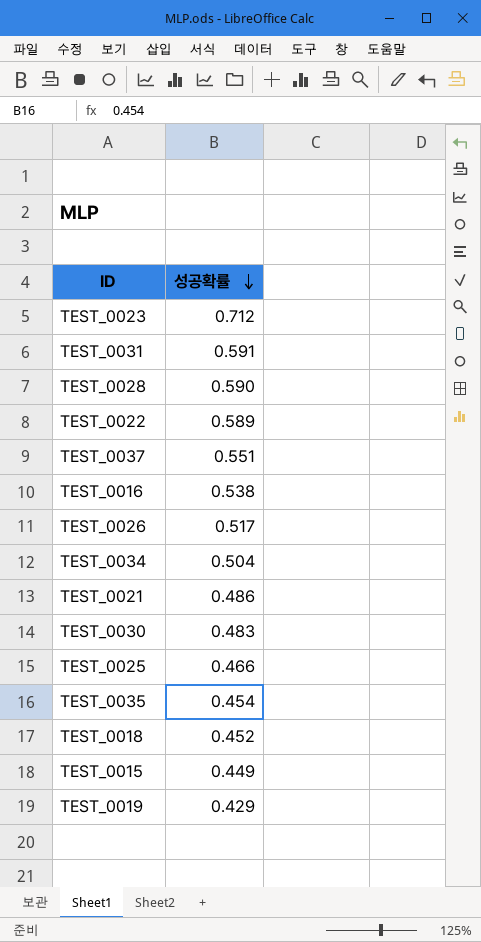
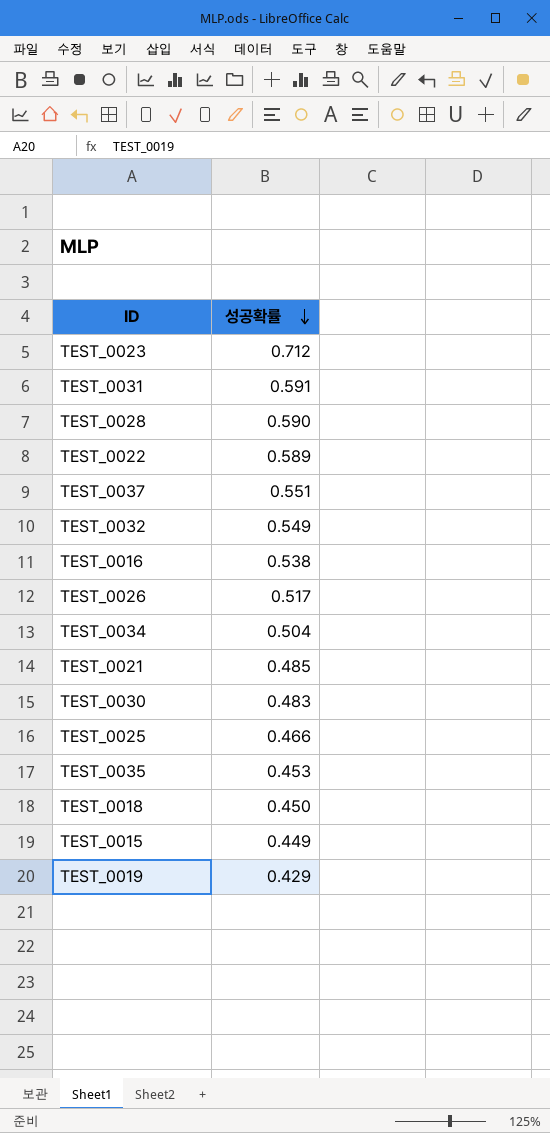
row TEST_0032: none -> 0.549
TEST_0021 | 성공확률: 0.486 -> 0.485
TEST_0035 | 성공확률: 0.454 -> 0.453
TEST_0018 | 성공확률: 0.452 -> 0.450

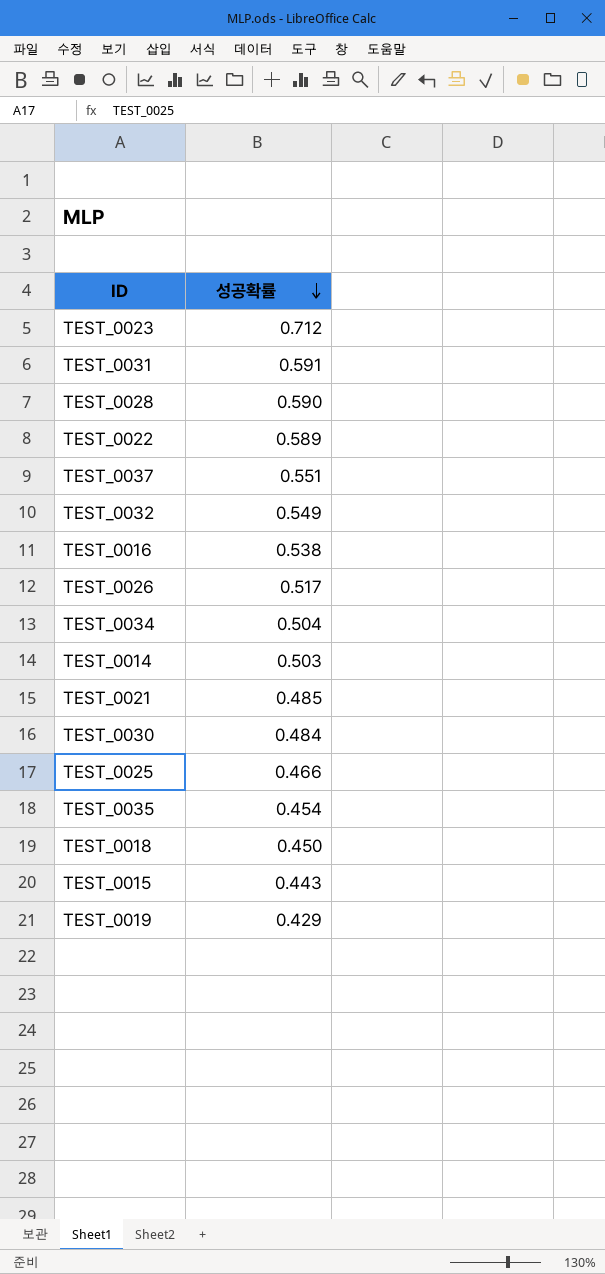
row TEST_0014: none -> 0.503
TEST_0030 | 성공확률: 0.483 -> 0.484
TEST_0035 | 성공확률: 0.453 -> 0.454
TEST_0015 | 성공확률: 0.449 -> 0.443

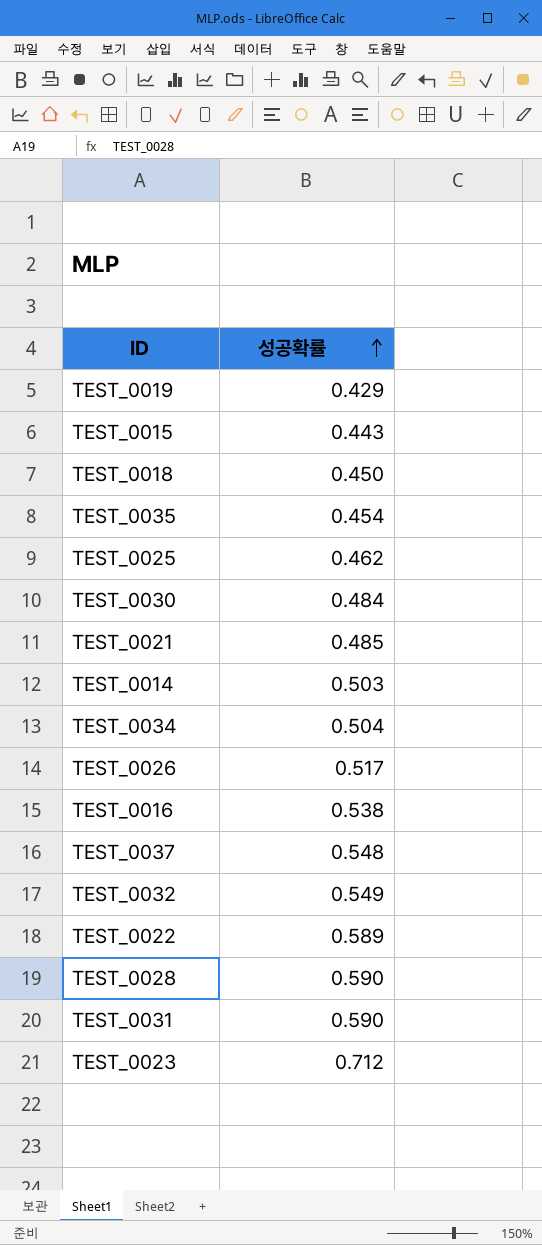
row order: 성공확률 descending -> 성공확률 ascending
TEST_0025 | 성공확률: 0.466 -> 0.462
TEST_0037 | 성공확률: 0.551 -> 0.548
TEST_0031 | 성공확률: 0.591 -> 0.590

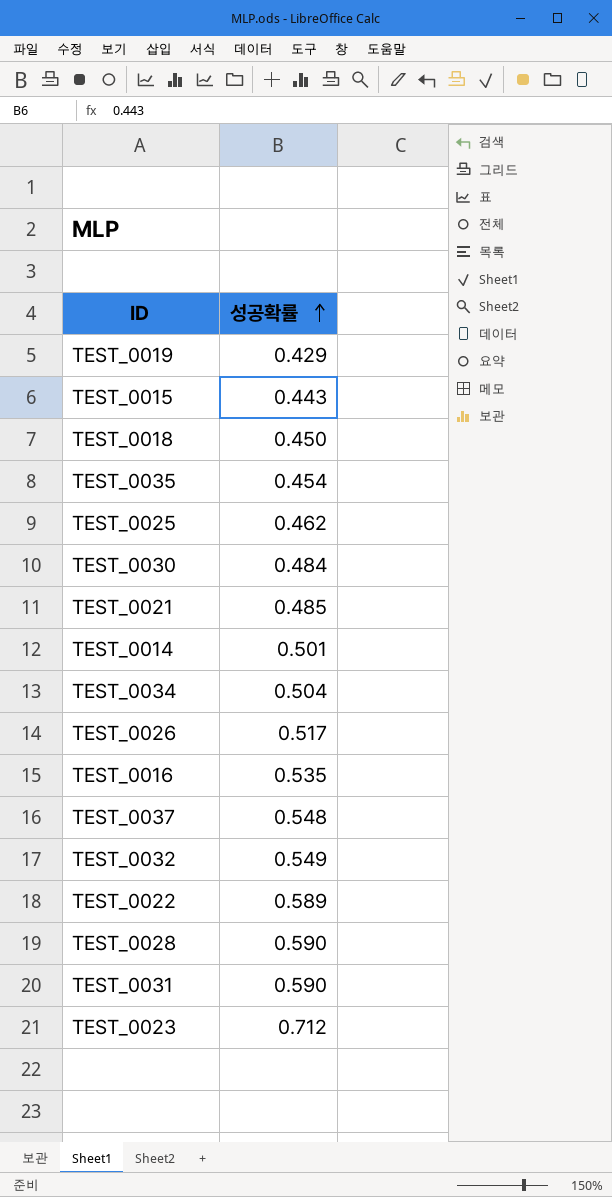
TEST_0014 | 성공확률: 0.503 -> 0.501
TEST_0016 | 성공확률: 0.538 -> 0.535

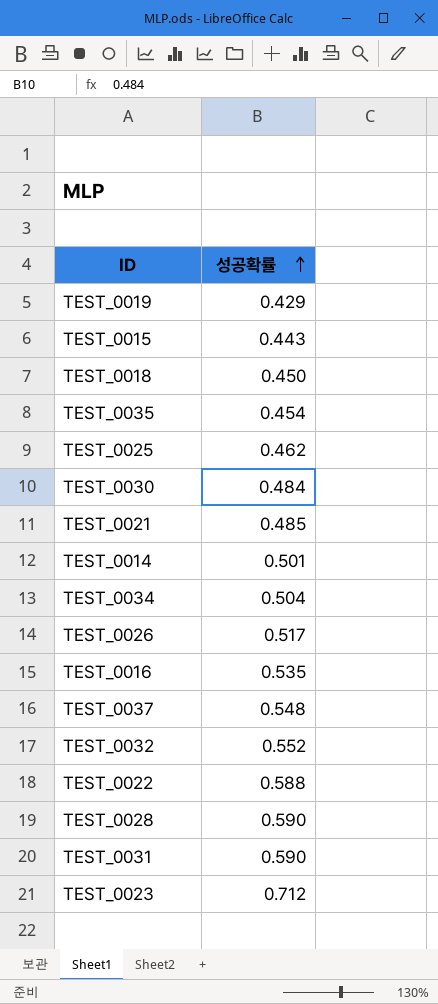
TEST_0032 | 성공확률: 0.549 -> 0.552
TEST_0022 | 성공확률: 0.589 -> 0.588

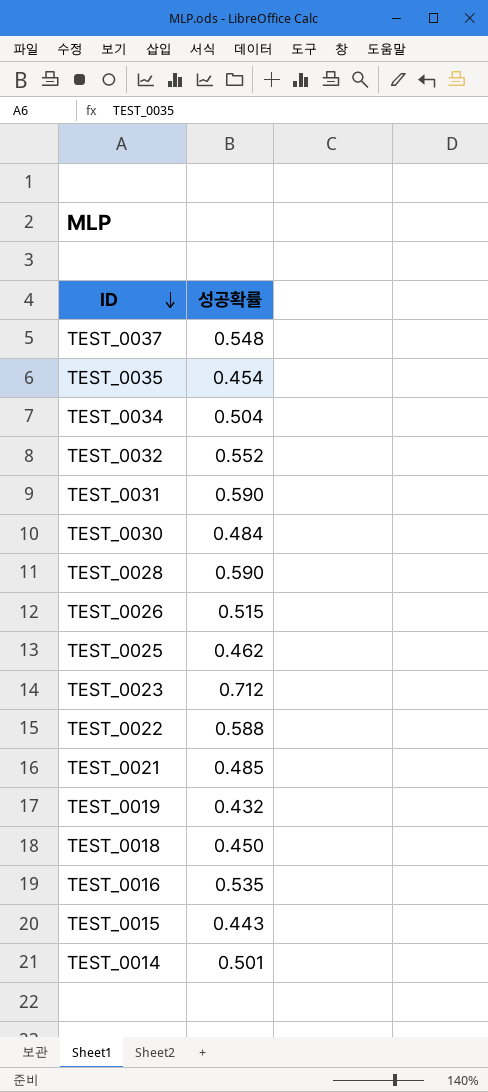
row order: 성공확률 ascending -> ID descending
TEST_0026 | 성공확률: 0.517 -> 0.515
TEST_0019 | 성공확률: 0.429 -> 0.432

